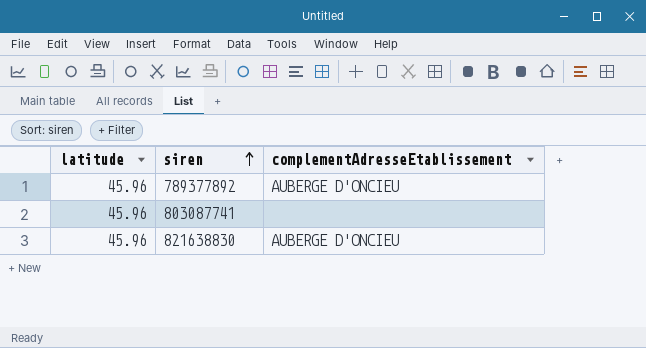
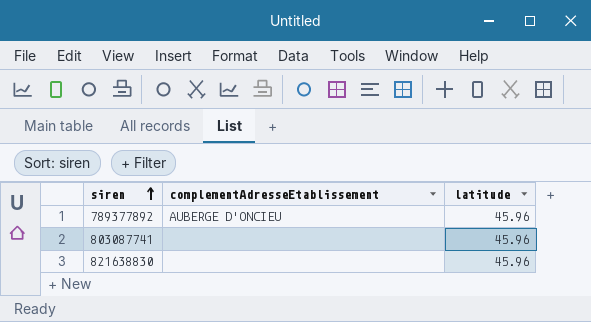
column latitude | position: 1 -> 3
821638830 | complementAdresseEtablissement: AUBERGE D'ONCIEU -> none

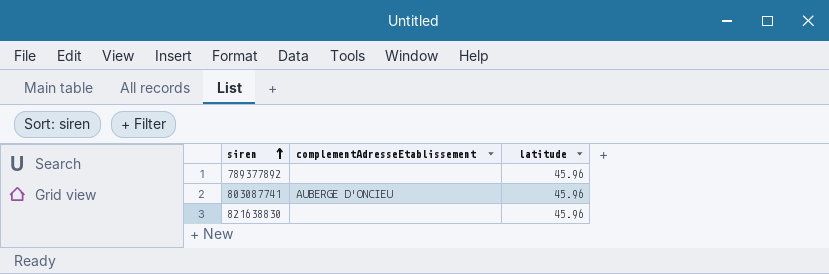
789377892 | complementAdresseEtablissement: AUBERGE D'ONCIEU -> none
803087741 | complementAdresseEtablissement: none -> AUBERGE D'ONCIEU

